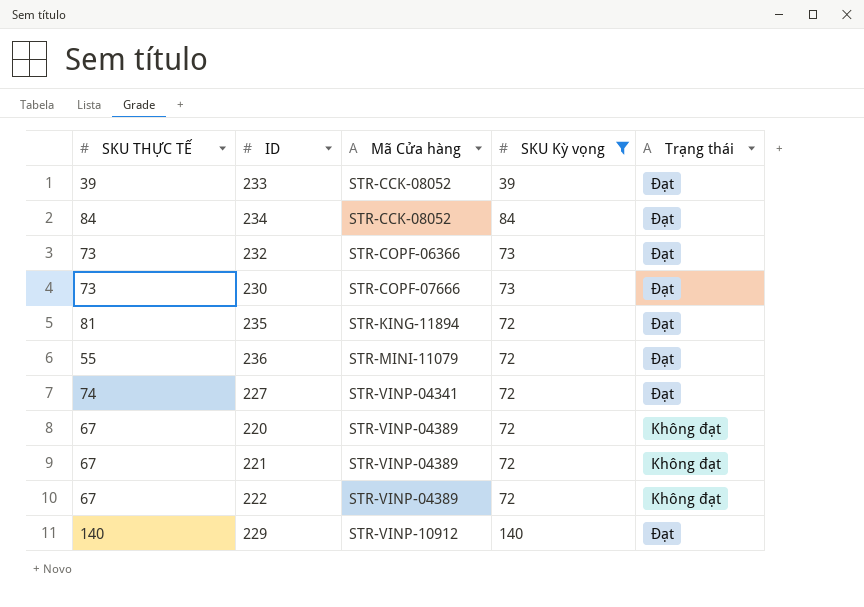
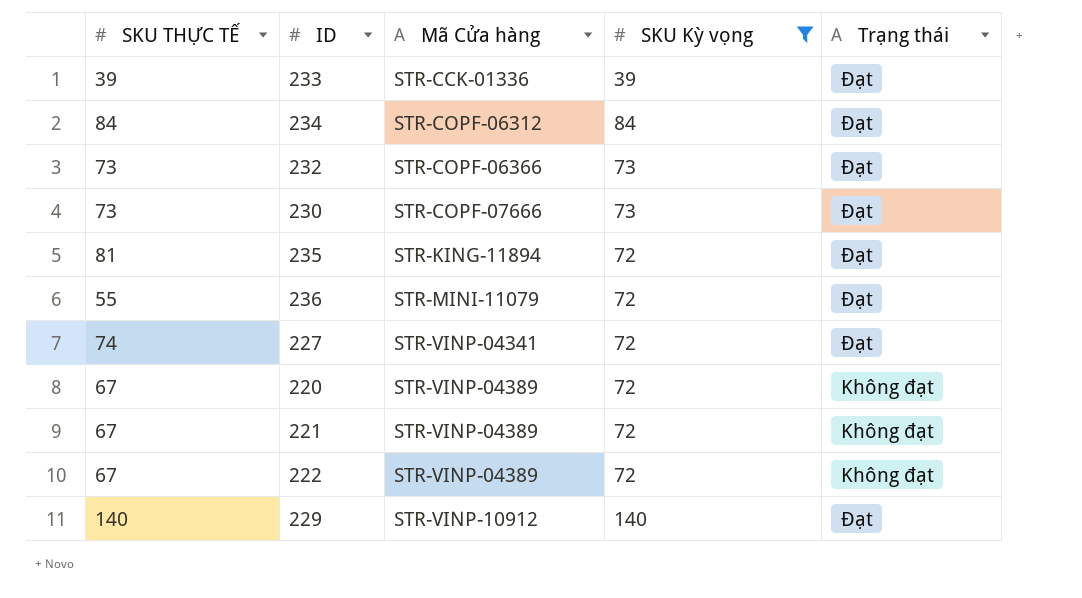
233 | Mã Cửa hàng: STR-CCK-08052 -> STR-CCK-01336
234 | Mã Cửa hàng: STR-CCK-08052 -> STR-COPF-06312

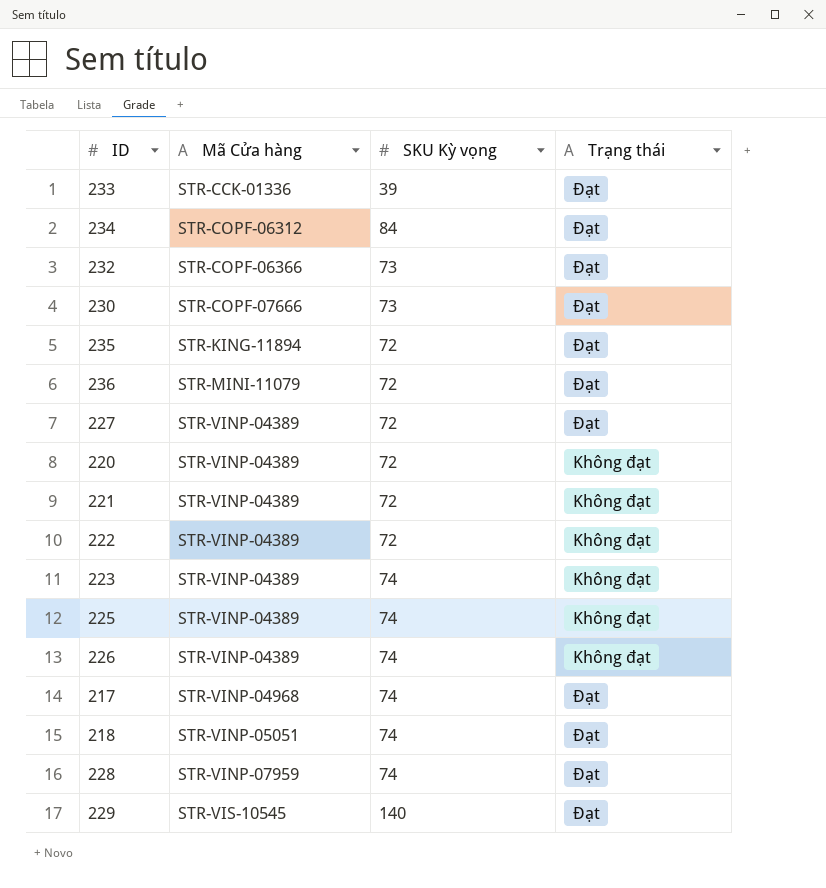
filter: SKU Kỳ vọng != 74 -> none
column SKU THỰC TẾ | position: 1 -> none
227 | Mã Cửa hàng: STR-VINP-04341 -> STR-VINP-04389
229 | Mã Cửa hàng: STR-VINP-10912 -> STR-VIS-10545

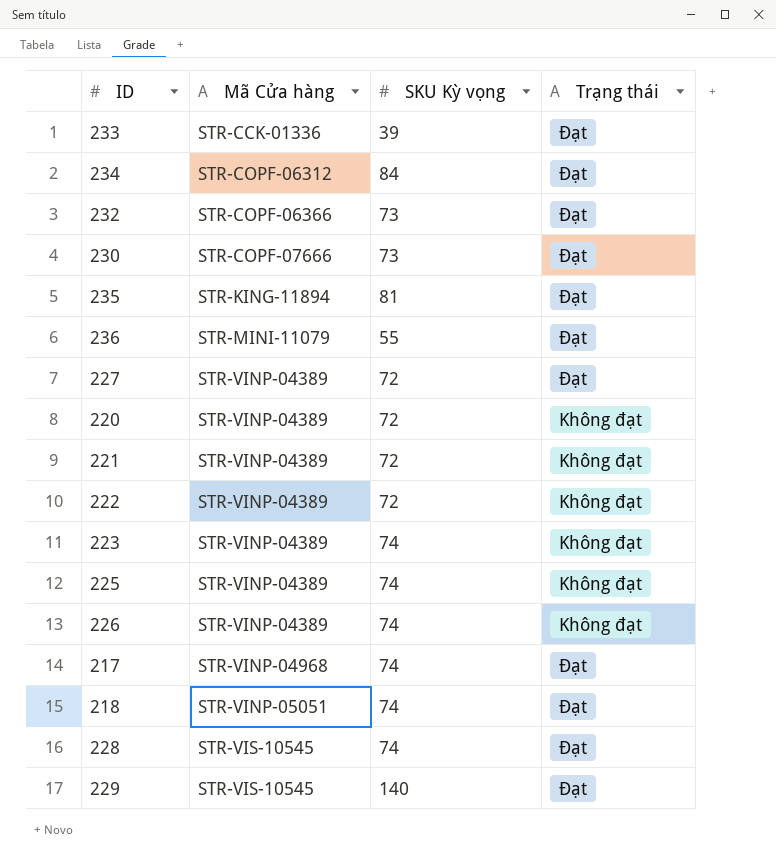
235 | SKU Kỳ vọng: 72 -> 81
236 | SKU Kỳ vọng: 72 -> 55
228 | Mã Cửa hàng: STR-VINP-07959 -> STR-VIS-10545

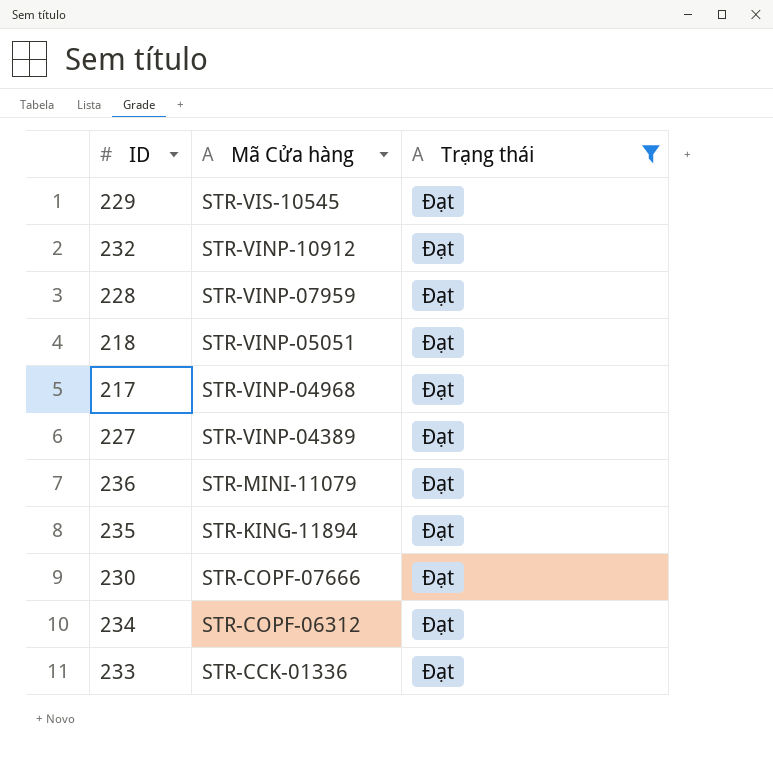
filter: none -> Trạng thái = Đạt
row order: Mã Cửa hàng ascending -> Mã Cửa hàng descending
column SKU Kỳ vọng | position: 3 -> none
232 | Mã Cửa hàng: STR-COPF-06366 -> STR-VINP-10912
228 | Mã Cửa hàng: STR-VIS-10545 -> STR-VINP-07959

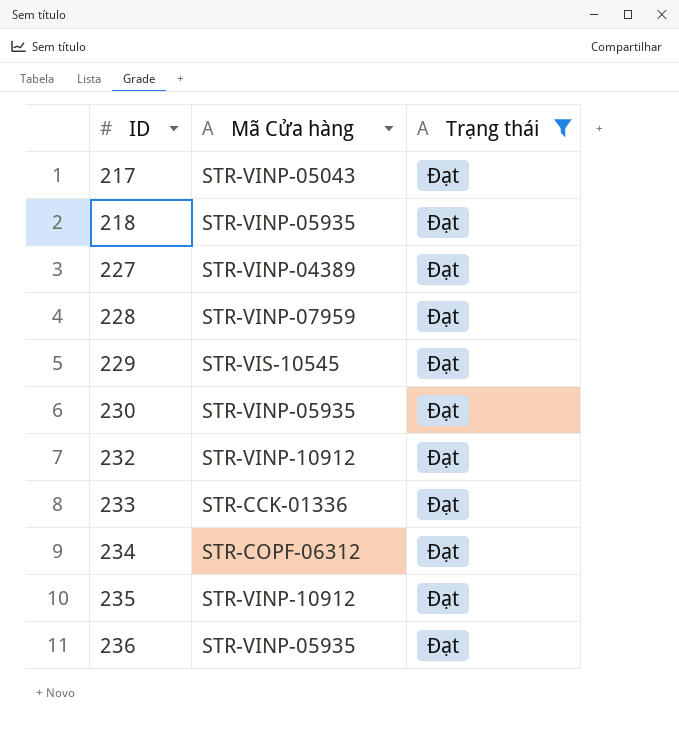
row order: Mã Cửa hàng descending -> ID ascending
217 | Mã Cửa hàng: STR-VINP-04968 -> STR-VINP-05043
218 | Mã Cửa hàng: STR-VINP-05051 -> STR-VINP-05935
230 | Mã Cửa hàng: STR-COPF-07666 -> STR-VINP-05935
235 | Mã Cửa hàng: STR-KING-11894 -> STR-VINP-10912
236 | Mã Cửa hàng: STR-MINI-11079 -> STR-VINP-05935

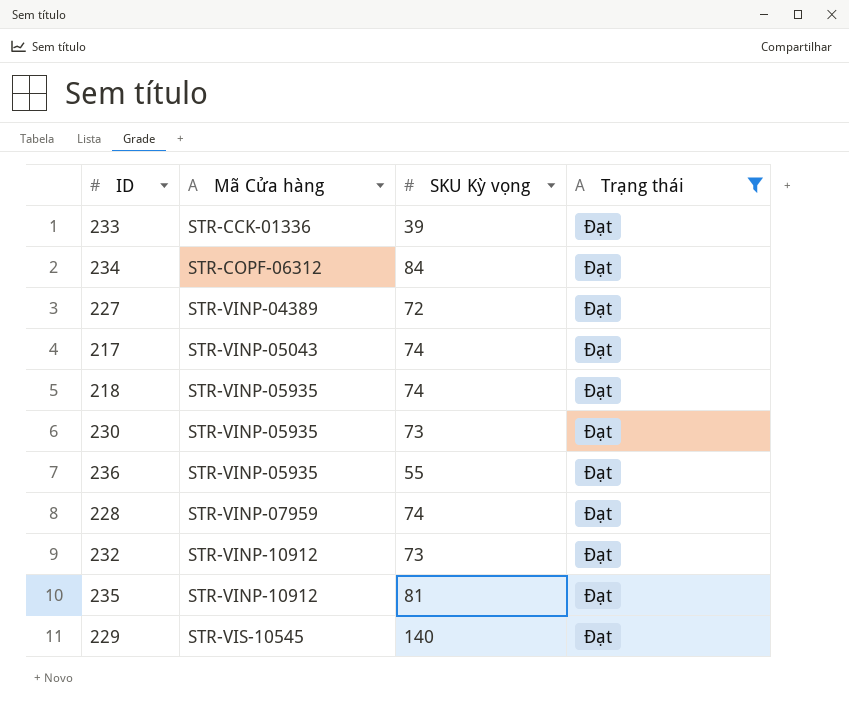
row order: ID ascending -> Mã Cửa hàng ascending
column SKU Kỳ vọng | position: none -> 3

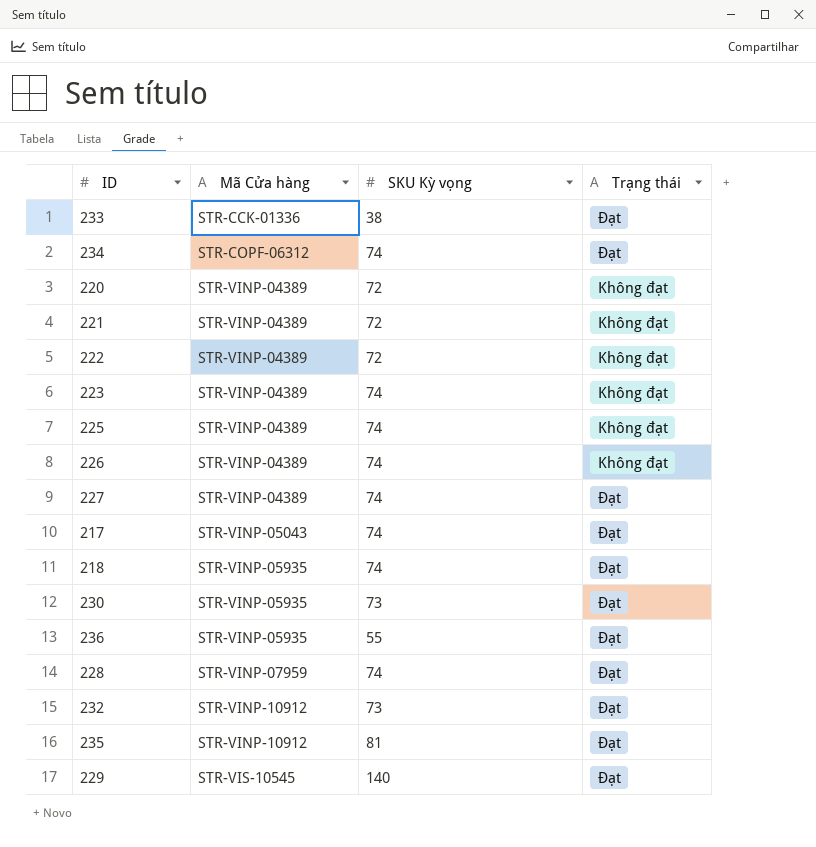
filter: Trạng thái = Đạt -> none
233 | SKU Kỳ vọng: 39 -> 38
234 | SKU Kỳ vọng: 84 -> 74
227 | SKU Kỳ vọng: 72 -> 74

